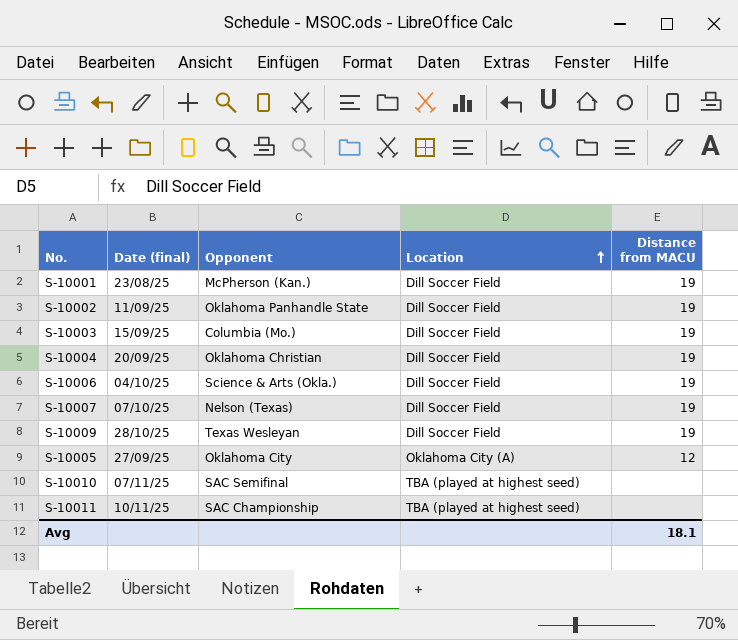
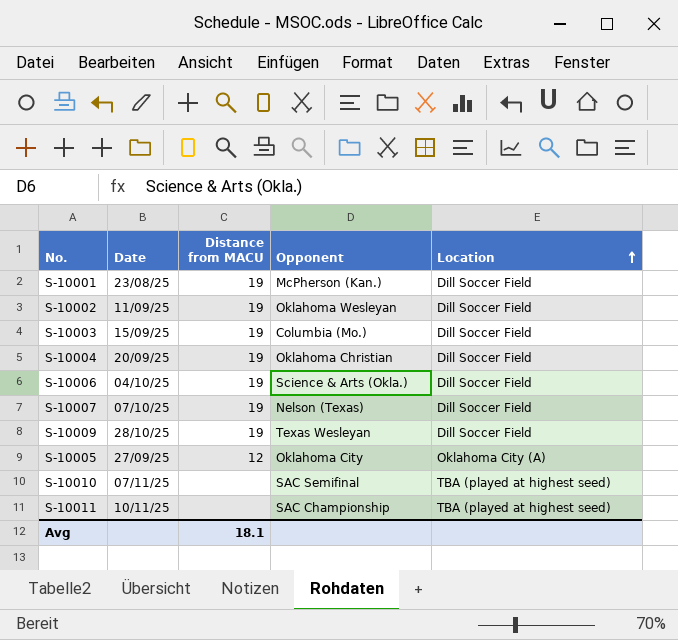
column name: Date (final) -> Date
column Distance from MACU | position: 5 -> 3
S-10002 | Opponent: Oklahoma Panhandle State -> Oklahoma Wesleyan

